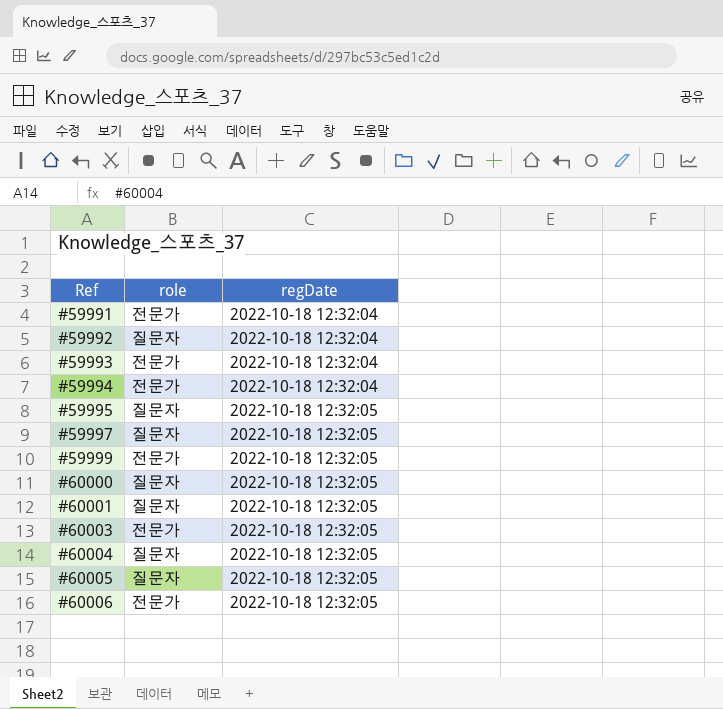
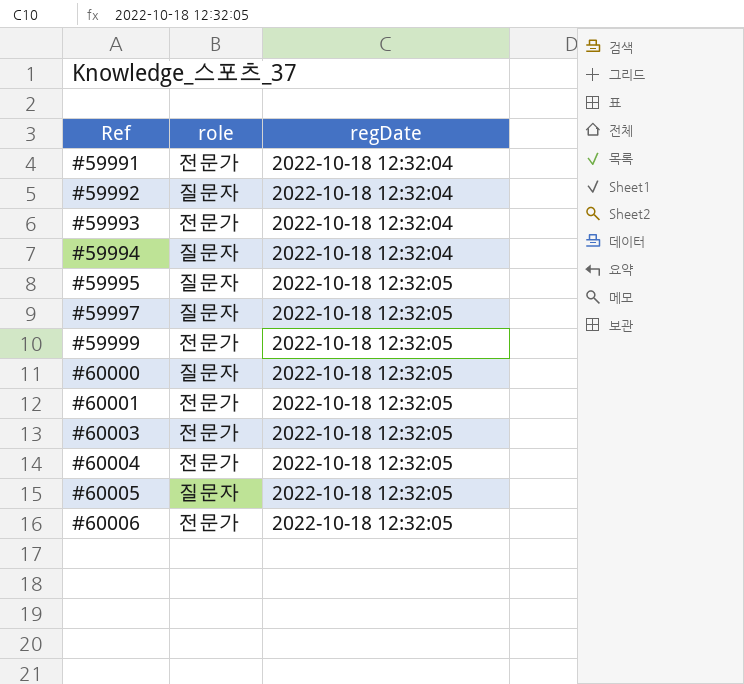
#59994 | role: 전문가 -> 질문자
#60001 | role: 질문자 -> 전문가
#60004 | role: 질문자 -> 전문가

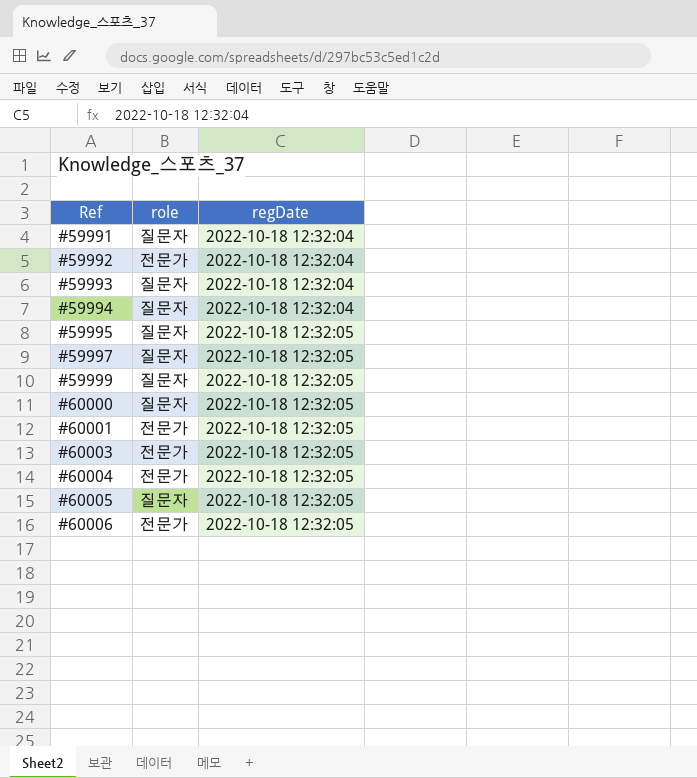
#59991 | role: 전문가 -> 질문자
#59992 | role: 질문자 -> 전문가
#59993 | role: 전문가 -> 질문자
#59999 | role: 전문가 -> 질문자

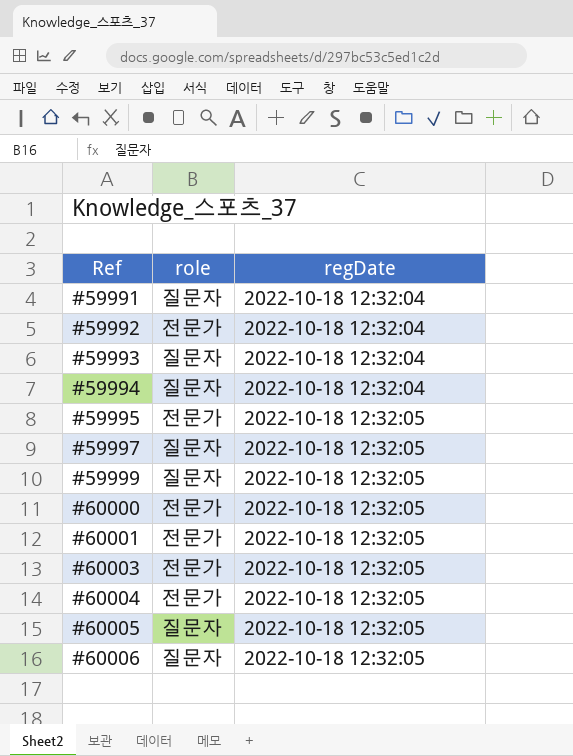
#59995 | role: 질문자 -> 전문가
#60000 | role: 질문자 -> 전문가
#60006 | role: 전문가 -> 질문자

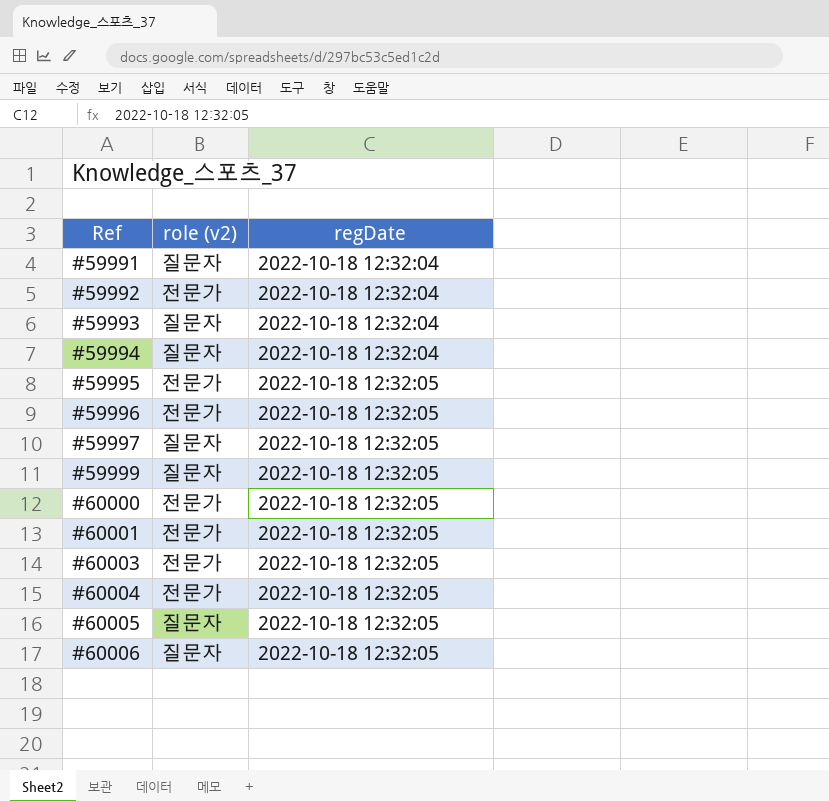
column name: role -> role (v2)
row #59996: none -> 전문가 | 2022-10-18 12:32:05

